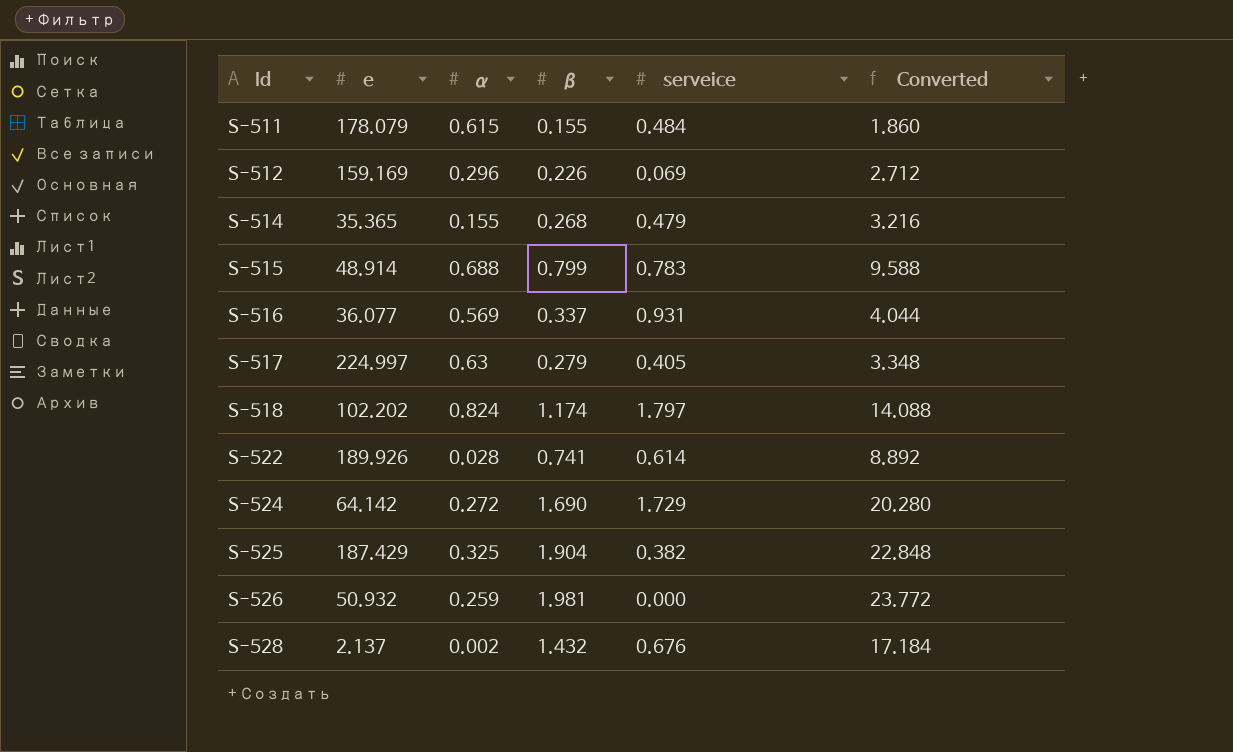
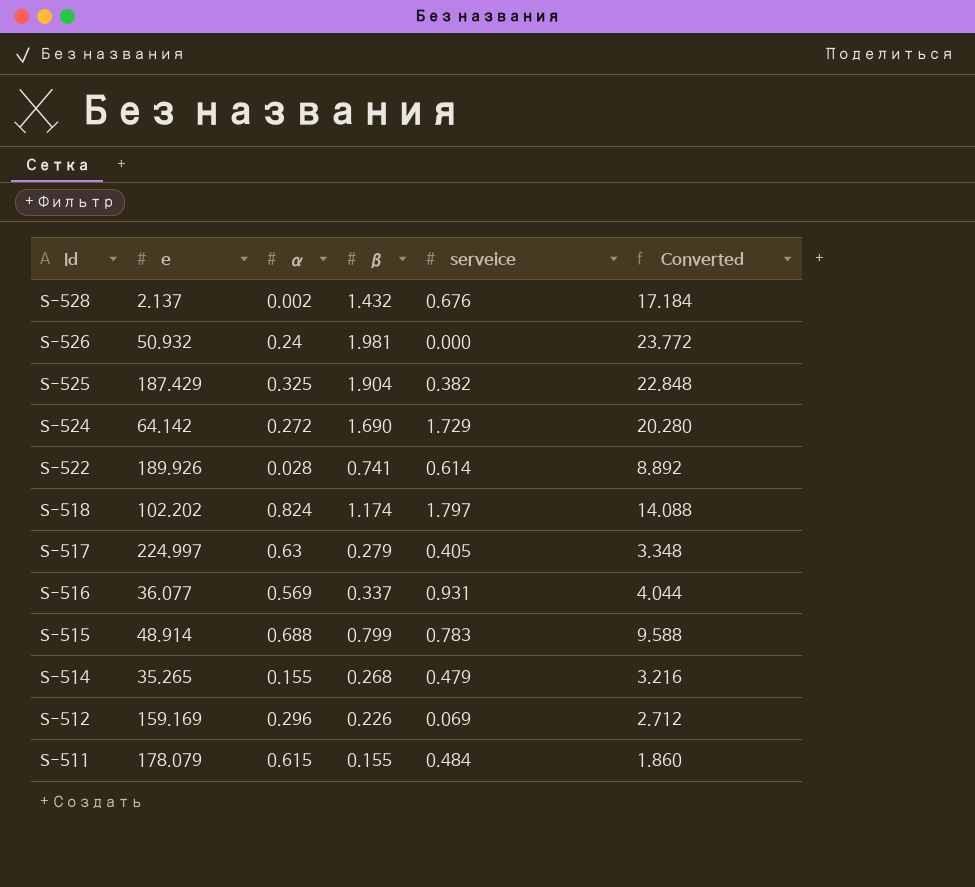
row order: Id ascending -> Id descending
S-526 | α: 0.259 -> 0.24
S-514 | e: 35.365 -> 35.265

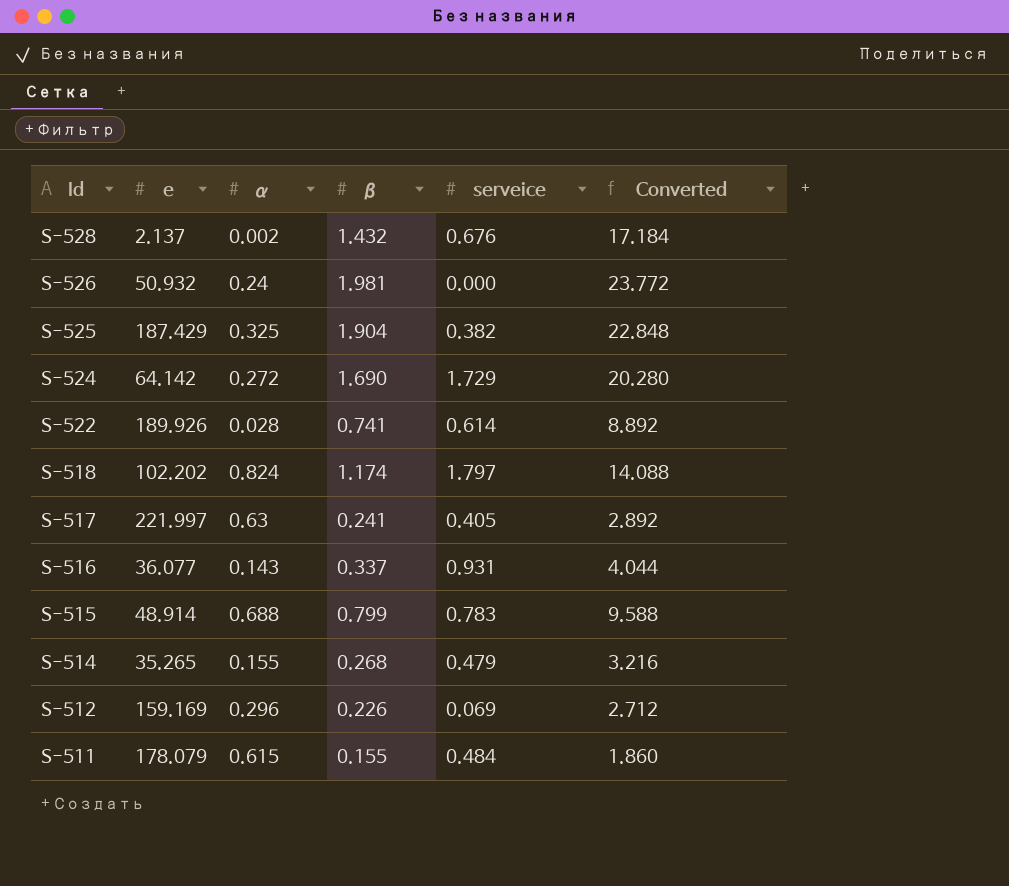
S-517 | e: 224.997 -> 221.997
S-517 | β: 0.279 -> 0.241
S-517 | Converted: 3.348 -> 2.892
S-516 | α: 0.569 -> 0.143

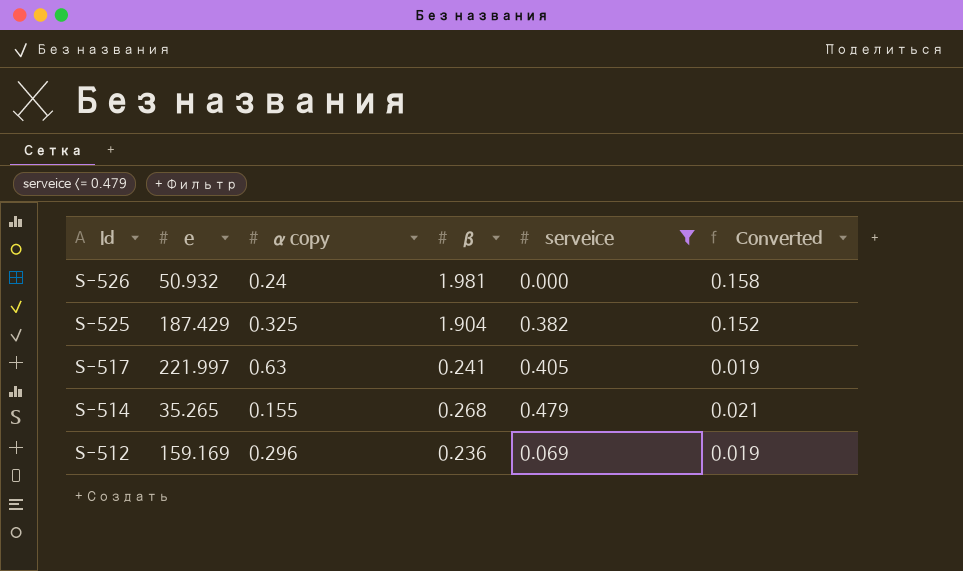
filter: none -> serveice <= 0.479
column name: α -> α copy
column Converted | formula: [β] * 12 -> [β] * 0.08
S-512 | β: 0.226 -> 0.236

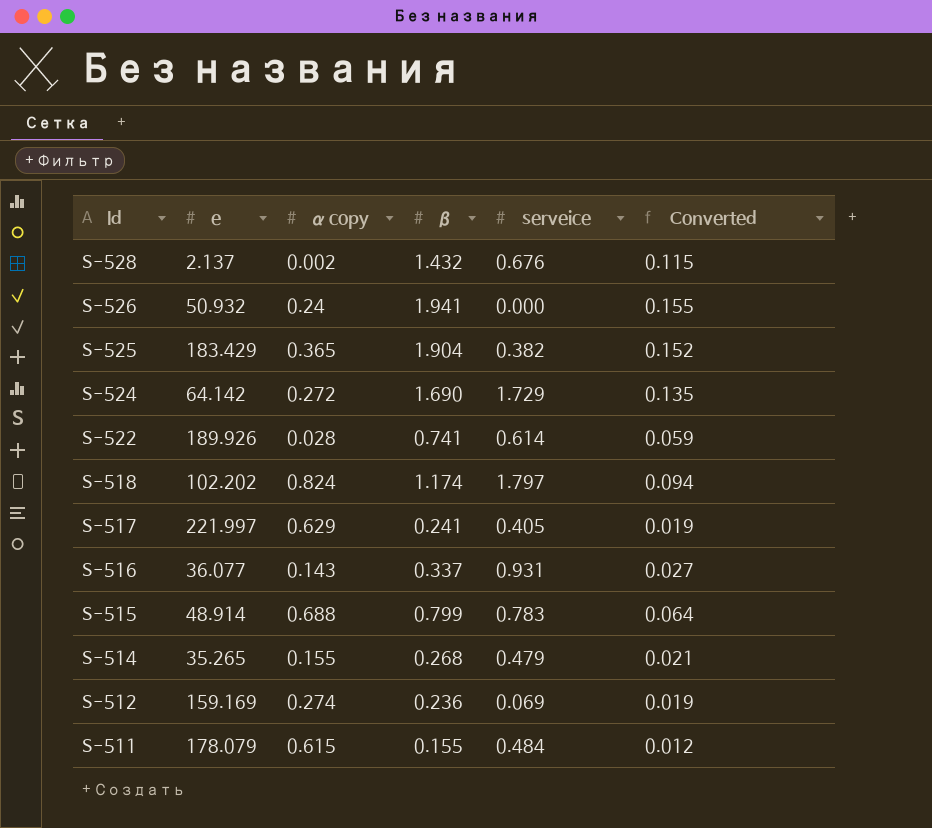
filter: serveice <= 0.479 -> none
S-526 | β: 1.981 -> 1.941
S-526 | Converted: 0.158 -> 0.155
S-525 | e: 187.429 -> 183.429
S-525 | α copy: 0.325 -> 0.365
S-517 | α copy: 0.63 -> 0.629
S-512 | α copy: 0.296 -> 0.274

